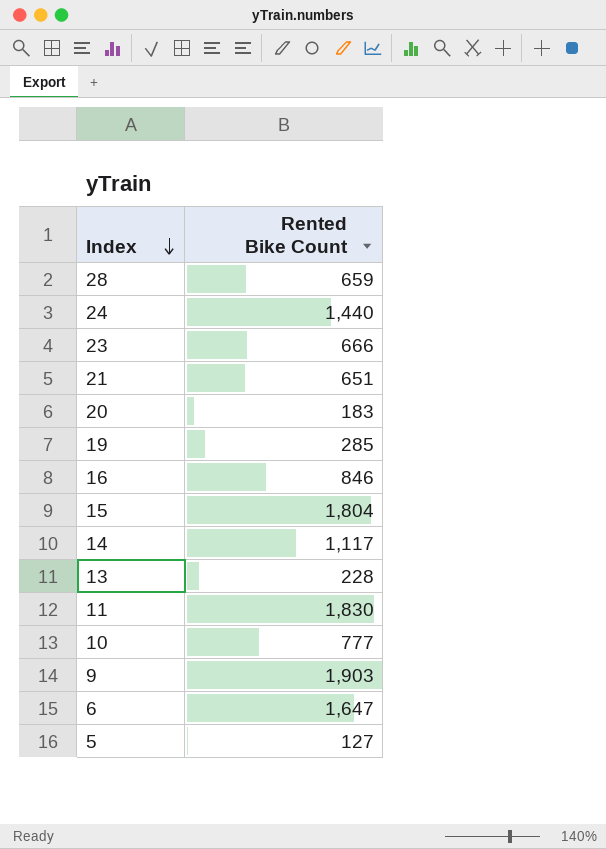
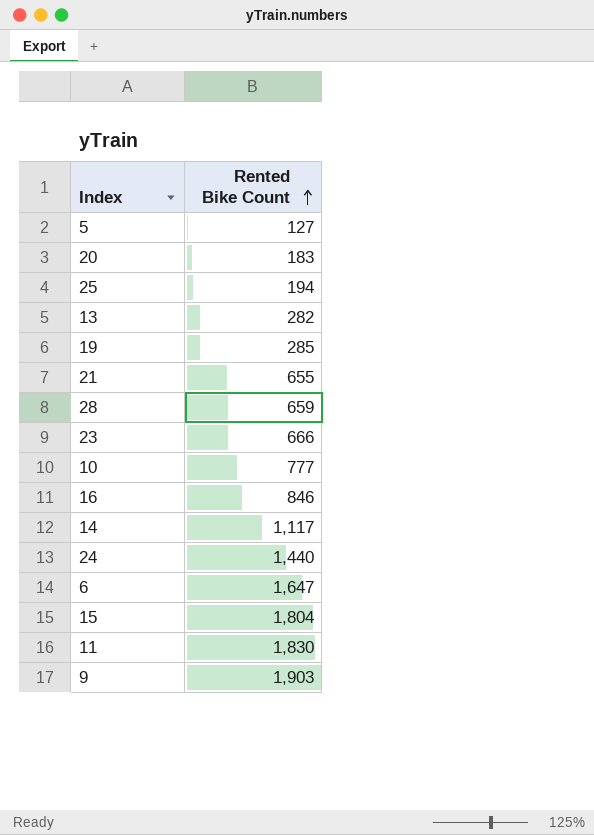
row order: Index descending -> Rented Bike Count ascending
row 25: none -> 194
13 | Rented Bike Count: 228 -> 282
21 | Rented Bike Count: 651 -> 655

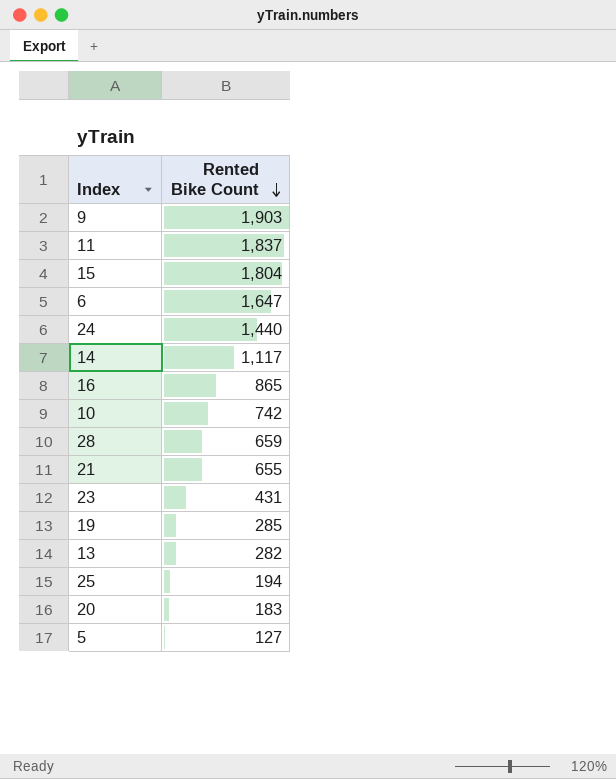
row order: Rented Bike Count ascending -> Rented Bike Count descending
11 | Rented Bike Count: 1,830 -> 1,837
16 | Rented Bike Count: 846 -> 865
10 | Rented Bike Count: 777 -> 742
23 | Rented Bike Count: 666 -> 431

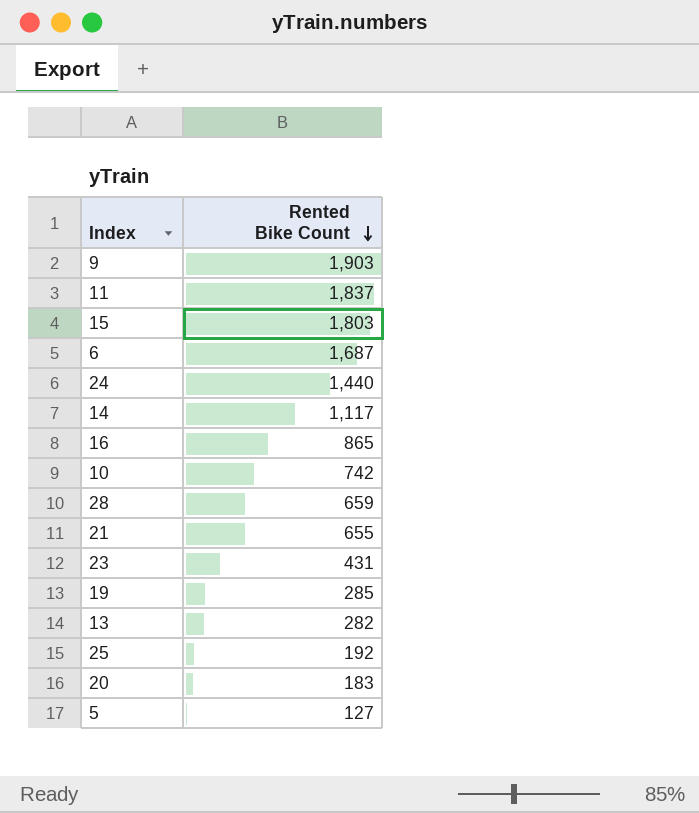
15 | Rented Bike Count: 1,804 -> 1,803
6 | Rented Bike Count: 1,647 -> 1,687
25 | Rented Bike Count: 194 -> 192

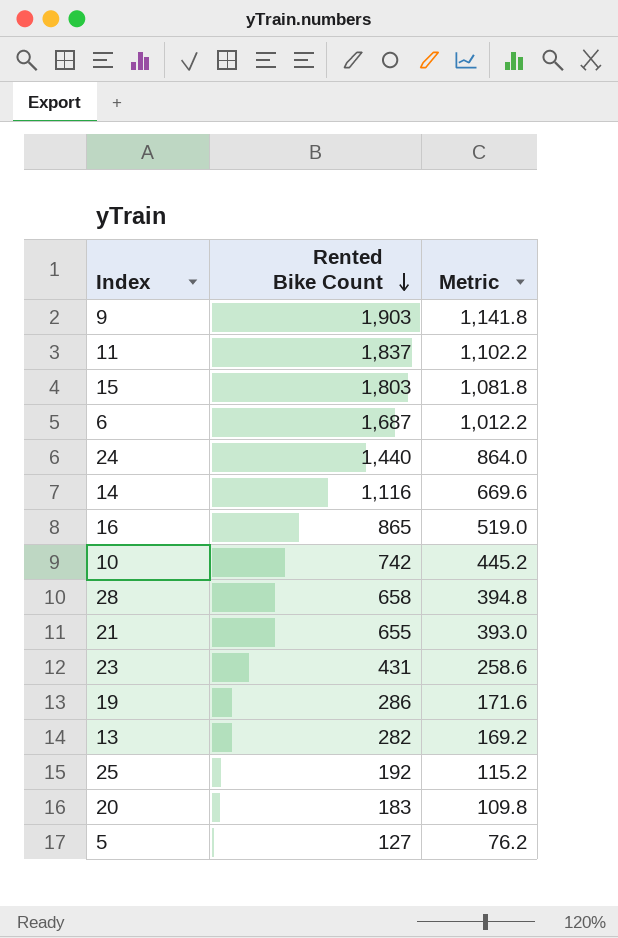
column Metric | formula: none -> [Rented Bike Count] * 0.6
14 | Rented Bike Count: 1,117 -> 1,116
28 | Rented Bike Count: 659 -> 658
19 | Rented Bike Count: 285 -> 286

